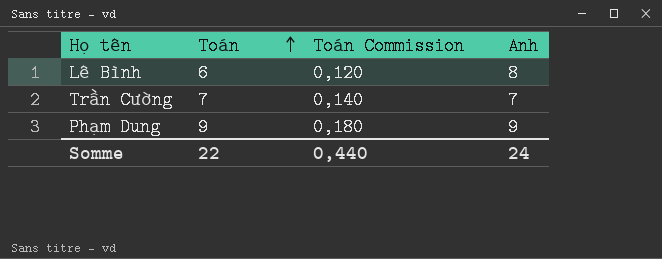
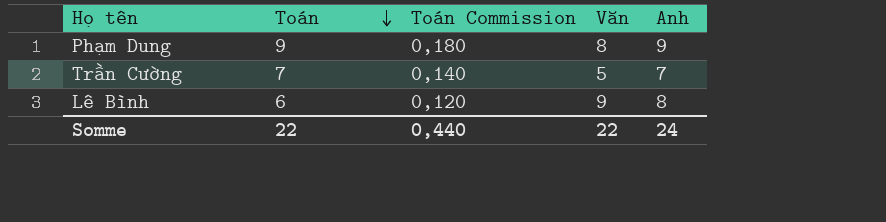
row order: Toán ascending -> Toán descending
column Văn | position: none -> 4

